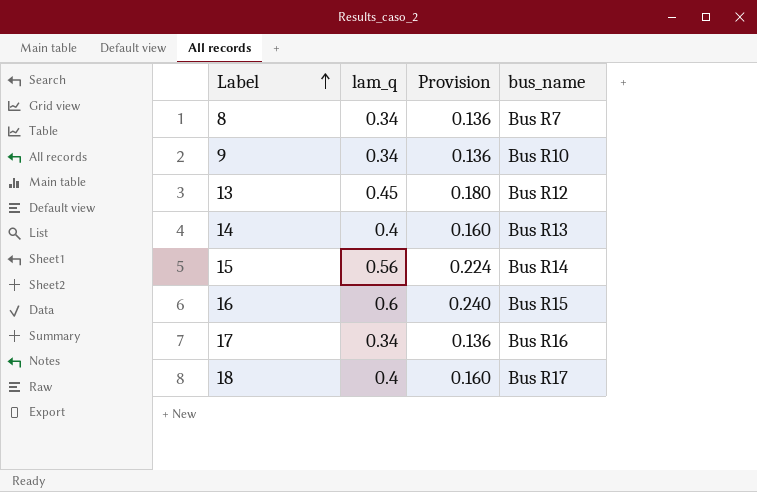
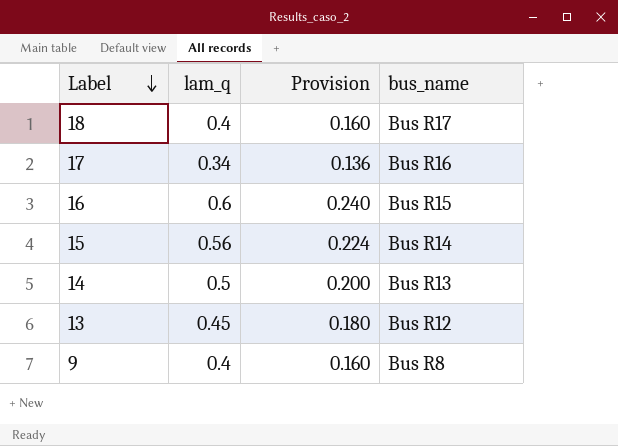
row order: Label ascending -> Label descending
row 8: 0.34 | 0.136 | Bus R7 -> none
14 | lam_q: 0.4 -> 0.5
14 | Provision: 0.160 -> 0.200
9 | lam_q: 0.34 -> 0.4
9 | Provision: 0.136 -> 0.160
9 | bus_name: Bus R10 -> Bus R8

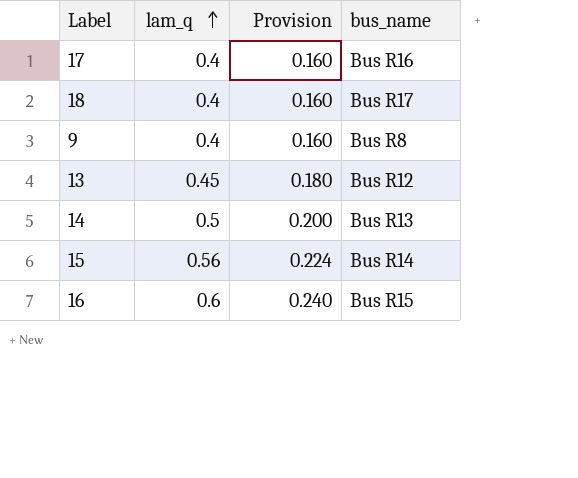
row order: Label descending -> lam_q ascending
17 | lam_q: 0.34 -> 0.4
17 | Provision: 0.136 -> 0.160

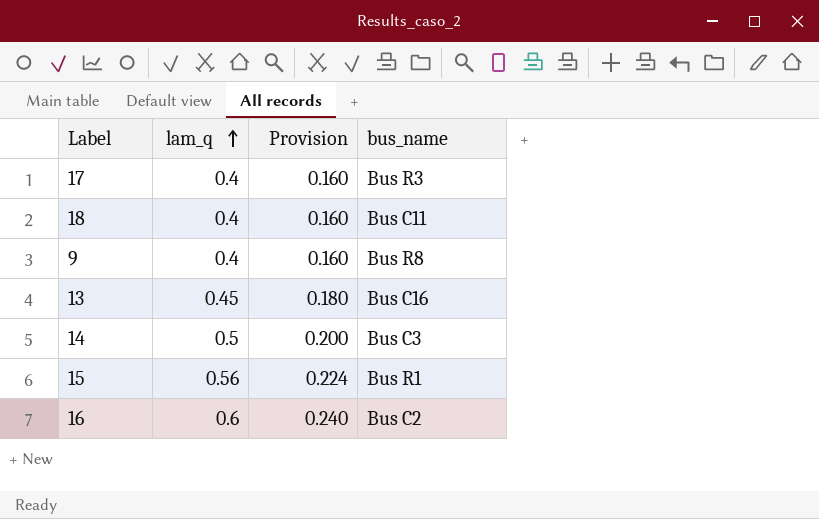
17 | bus_name: Bus R16 -> Bus R3
18 | bus_name: Bus R17 -> Bus C11
13 | bus_name: Bus R12 -> Bus C16
14 | bus_name: Bus R13 -> Bus C3
15 | bus_name: Bus R14 -> Bus R1
16 | bus_name: Bus R15 -> Bus C2

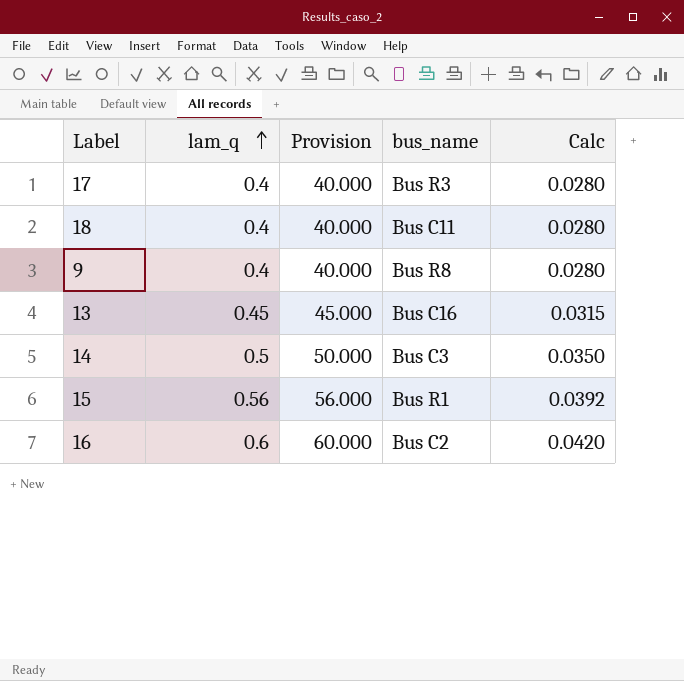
column Provision | formula: [lam_q] * 0.4 -> [lam_q] * 100
column Calc | formula: none -> [lam_q] * 0.07

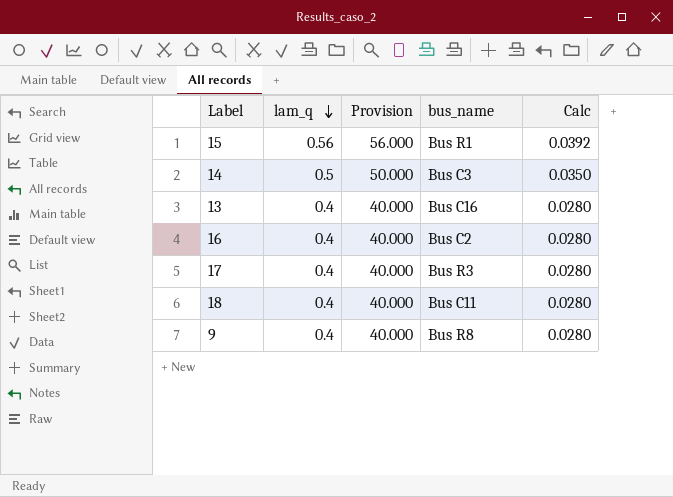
row order: lam_q ascending -> lam_q descending
13 | lam_q: 0.45 -> 0.4
13 | Provision: 45.000 -> 40.000
13 | Calc: 0.0315 -> 0.0280
16 | lam_q: 0.6 -> 0.4
16 | Provision: 60.000 -> 40.000
16 | Calc: 0.0420 -> 0.0280

